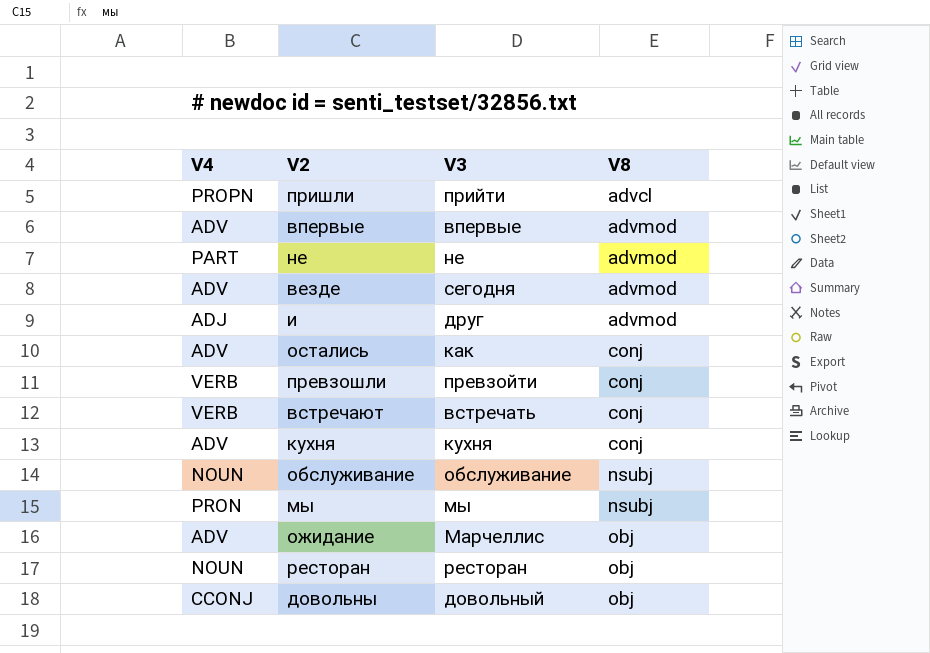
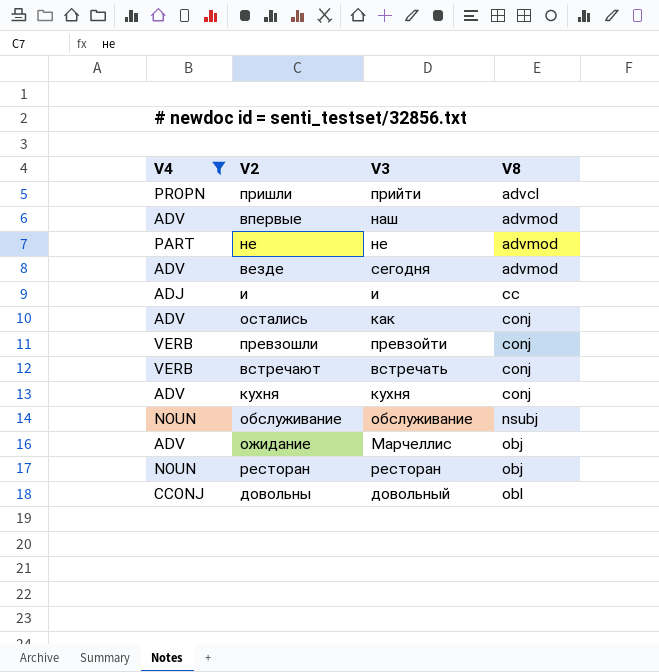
filter: none -> V4 != PRON
впервые | V3: впервые -> наш
и | V3: друг -> и
и | V8: advmod -> cc
довольны | V8: obj -> obl

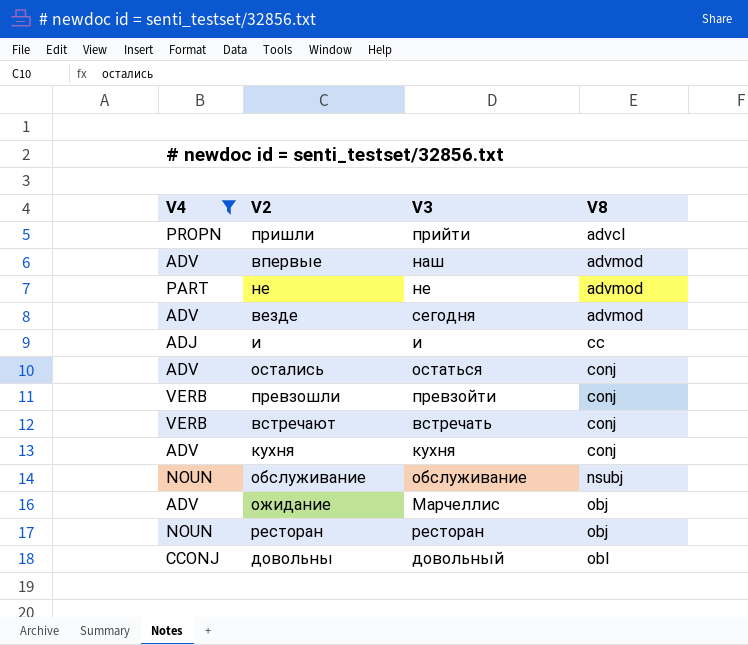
остались | V3: как -> остаться

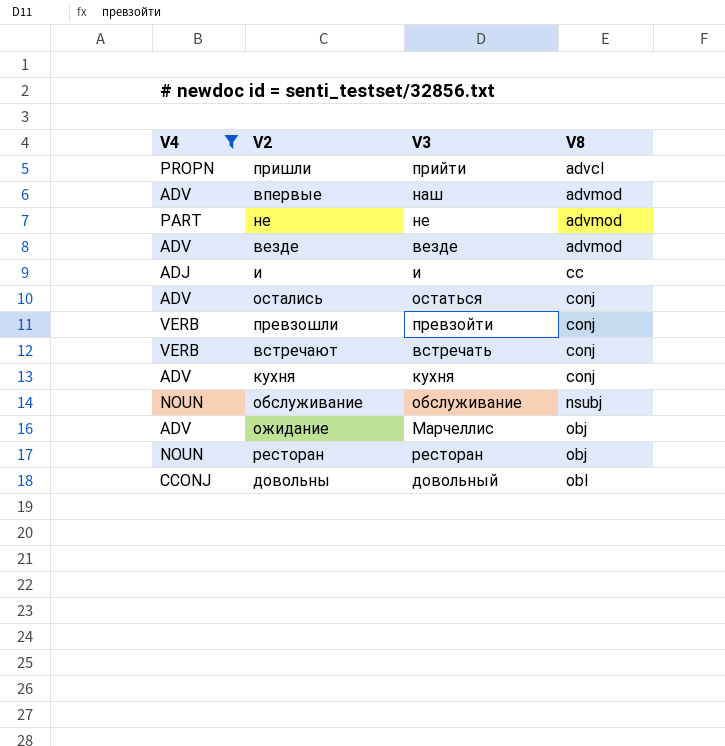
везде | V3: сегодня -> везде

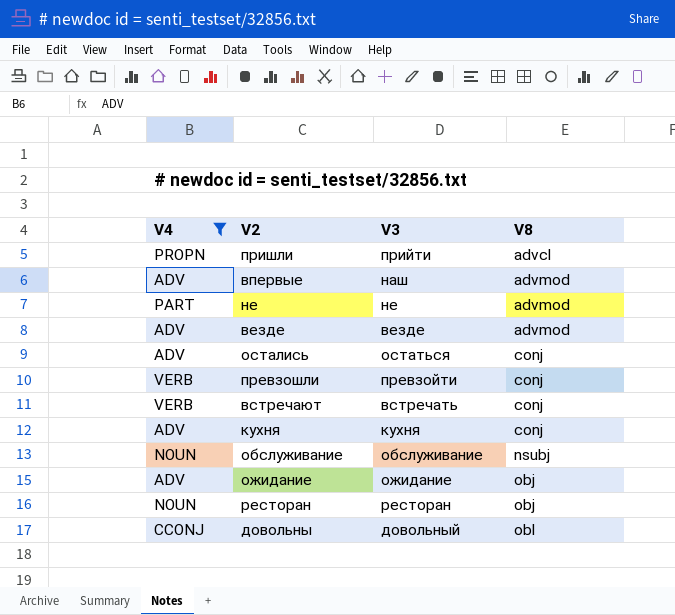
row и: ADJ | и | cc -> none
ожидание | V3: Марчеллис -> ожидание

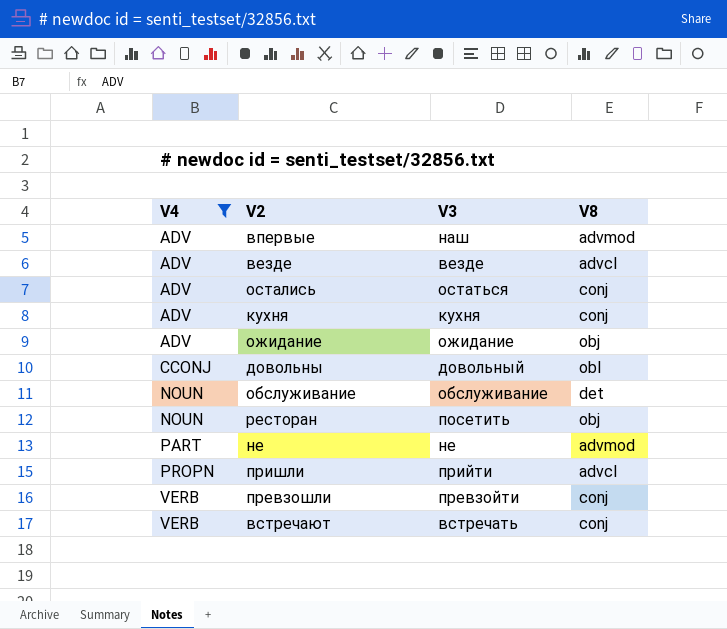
row order: V8 ascending -> V4 ascending
везде | V8: advmod -> advcl
обслуживание | V8: nsubj -> det
ресторан | V3: ресторан -> посетить

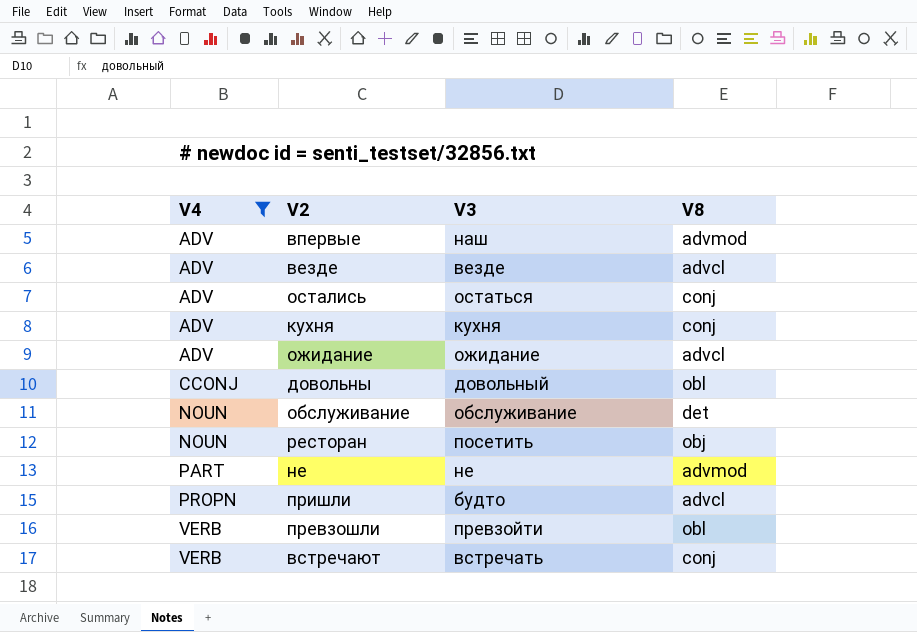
ожидание | V8: obj -> advcl
пришли | V3: прийти -> будто
превзошли | V8: conj -> obl

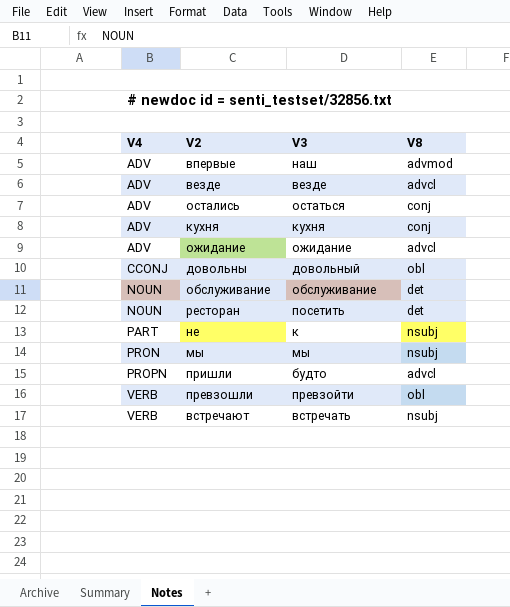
filter: V4 != PRON -> none
ресторан | V8: obj -> det
не | V3: не -> к
не | V8: advmod -> nsubj
встречают | V8: conj -> nsubj

